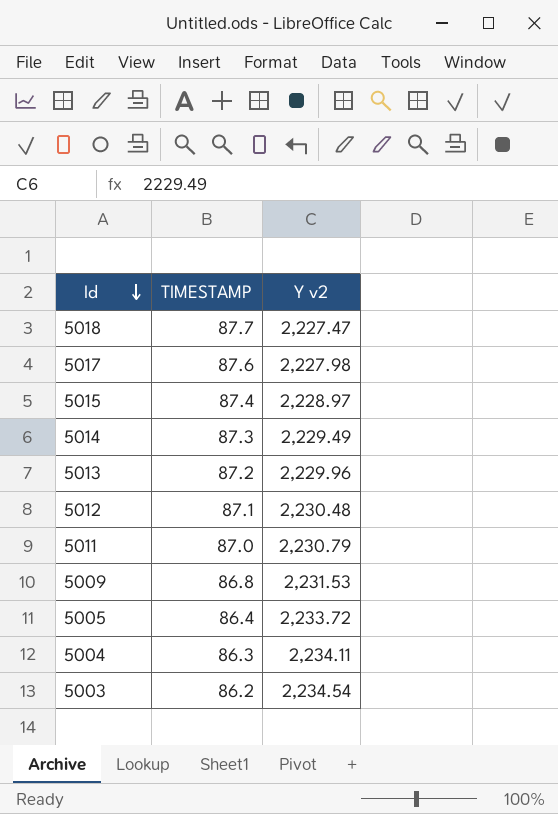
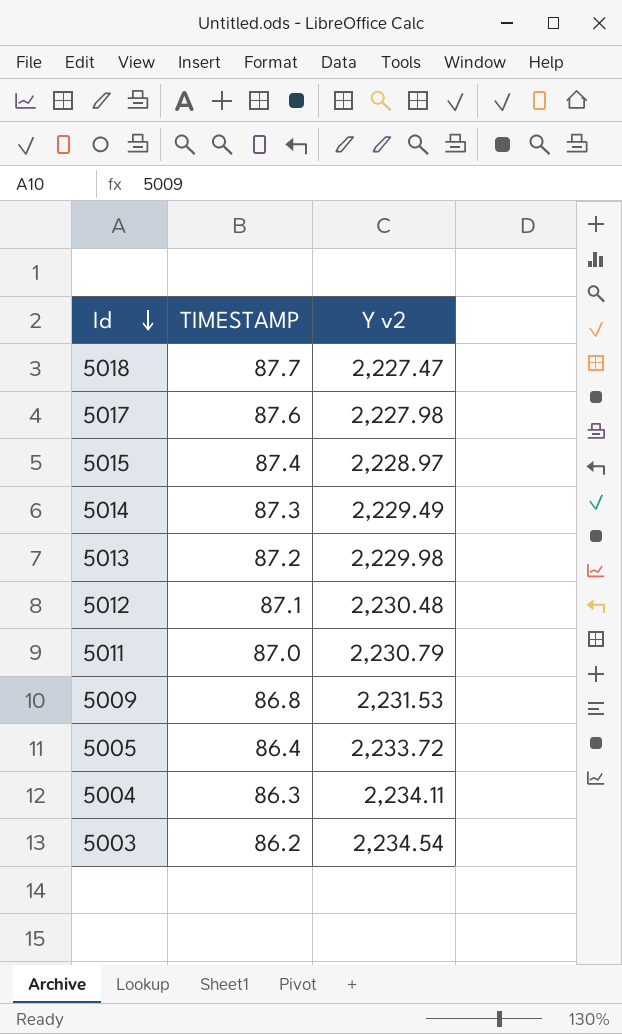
5013 | Y v2: 2,229.96 -> 2,229.98

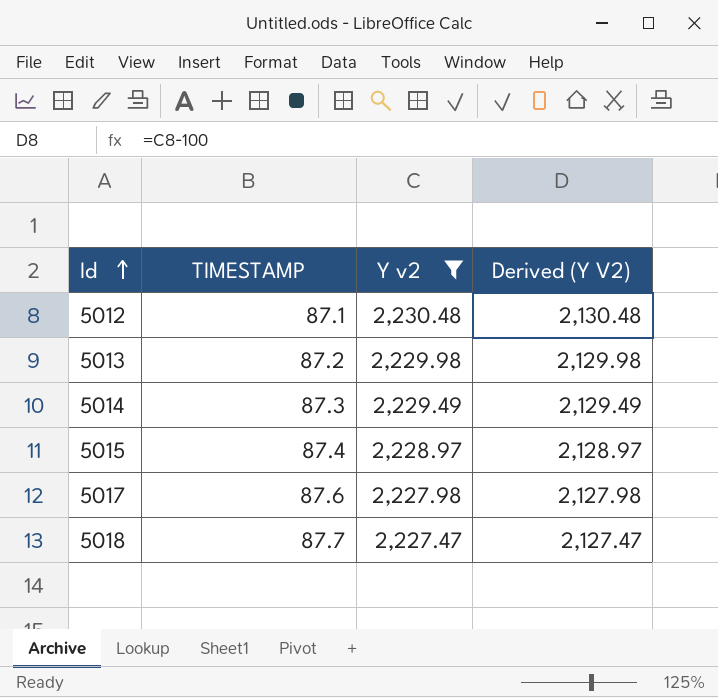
filter: none -> Y v2 <= 2,230.48
row order: Id descending -> Id ascending
column Derived (Y V2) | formula: none -> [Y v2] - 100

